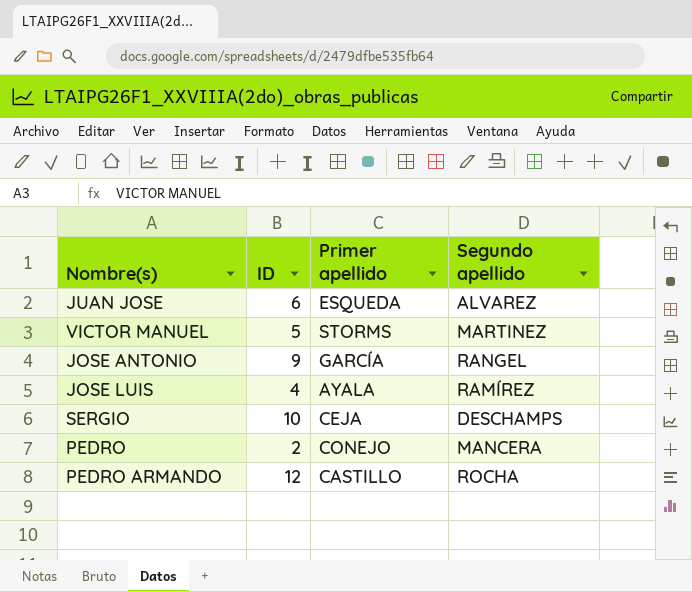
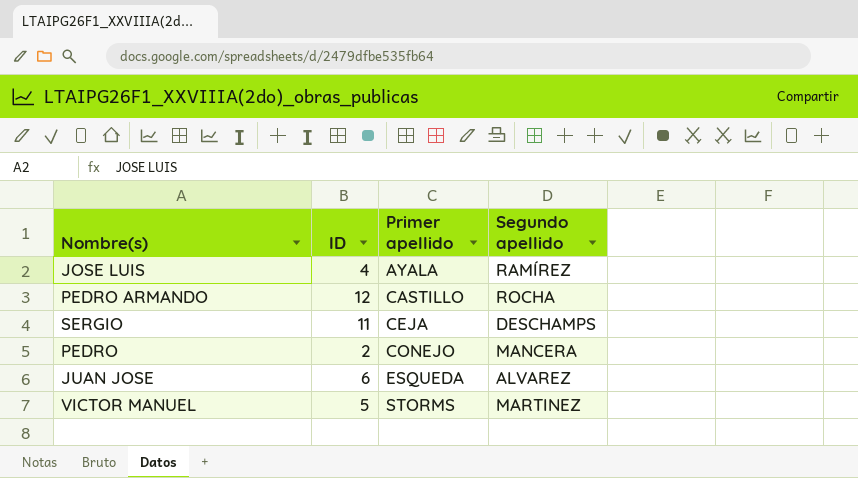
row order: none -> Primer apellido ascending
row JOSE ANTONIO: 9 | GARCÍA | RANGEL -> none
SERGIO | ID: 10 -> 11

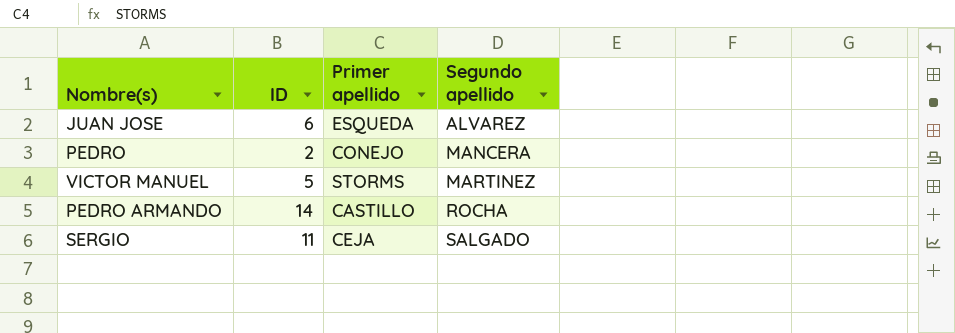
row order: Primer apellido ascending -> Segundo apellido ascending
row JOSE LUIS: 4 | AYALA | RAMÍREZ -> none
PEDRO ARMANDO | ID: 12 -> 14
SERGIO | Segundo apellido: DESCHAMPS -> SALGADO

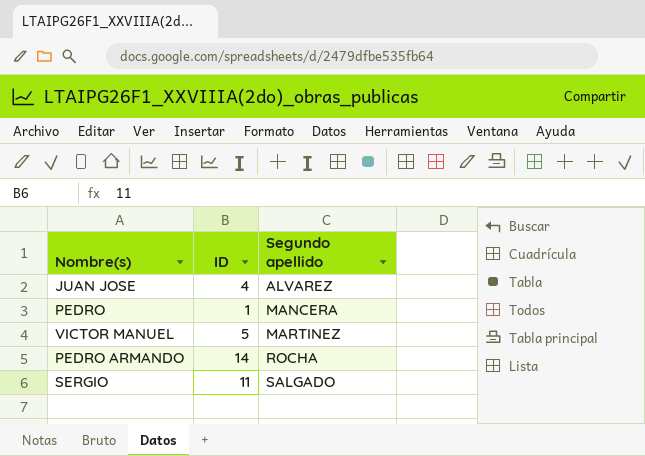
column Primer apellido | position: 3 -> none
JUAN JOSE | ID: 6 -> 4
PEDRO | ID: 2 -> 1

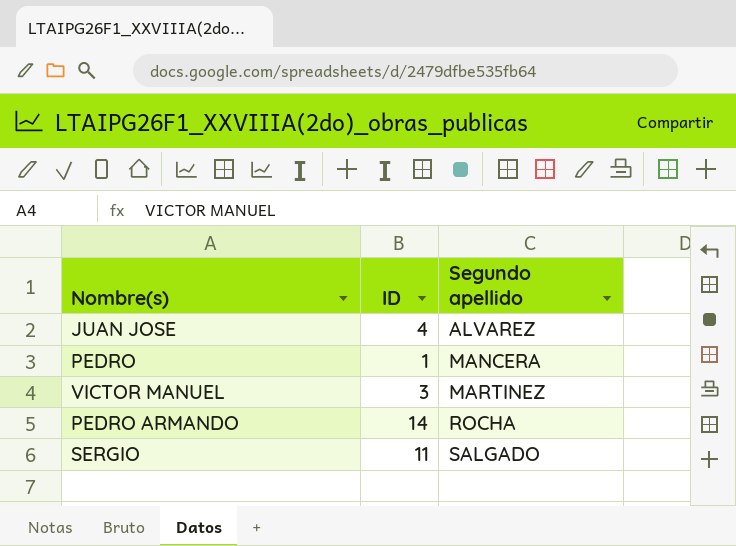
VICTOR MANUEL | ID: 5 -> 3

